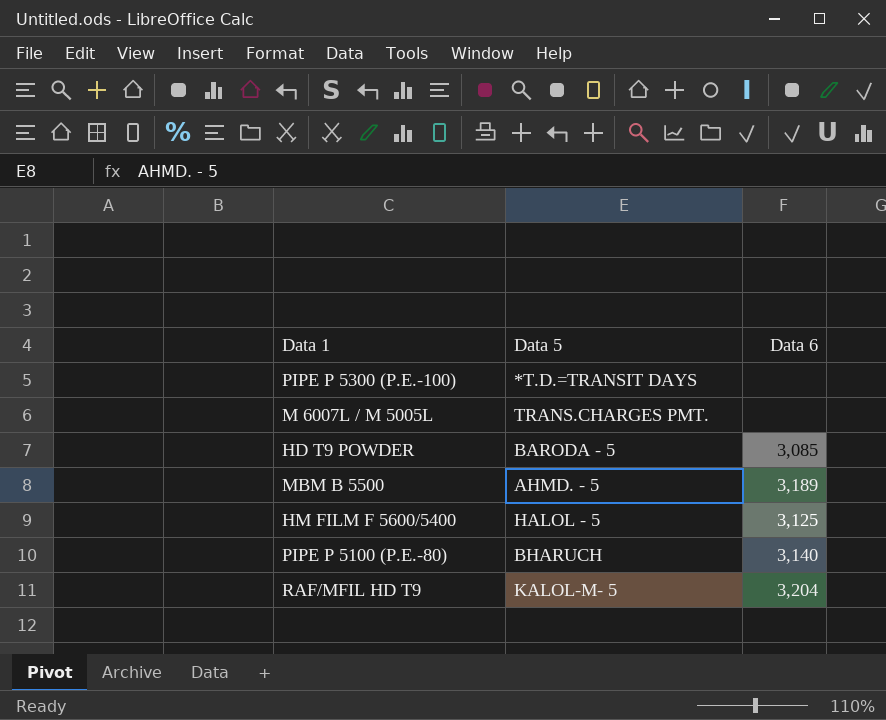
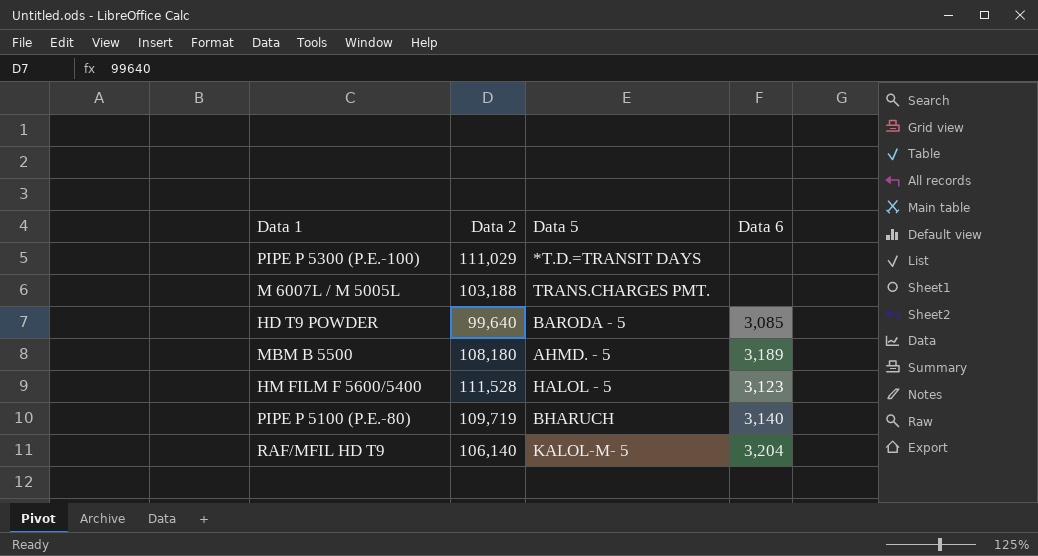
column Data 2 | position: none -> 2
HM FILM F 5600/5400 | Data 6: 3,125 -> 3,123

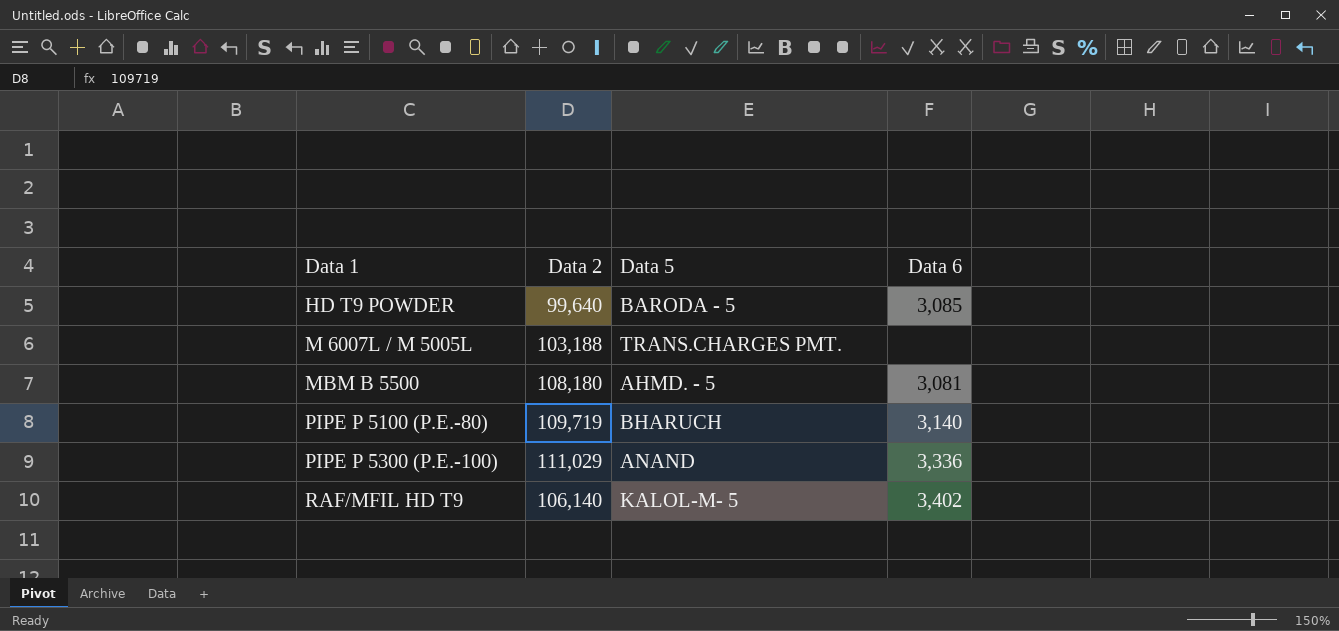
row order: none -> Data 1 ascending
row HM FILM F 5600/5400: 111,528 | HALOL - 5 | 3,123 -> none
MBM B 5500 | Data 6: 3,189 -> 3,081
PIPE P 5300 (P.E.-100) | Data 5: *T.D.=TRANSIT DAYS -> ANAND
PIPE P 5300 (P.E.-100) | Data 6: none -> 3,336
RAF/MFIL HD T9 | Data 6: 3,204 -> 3,402

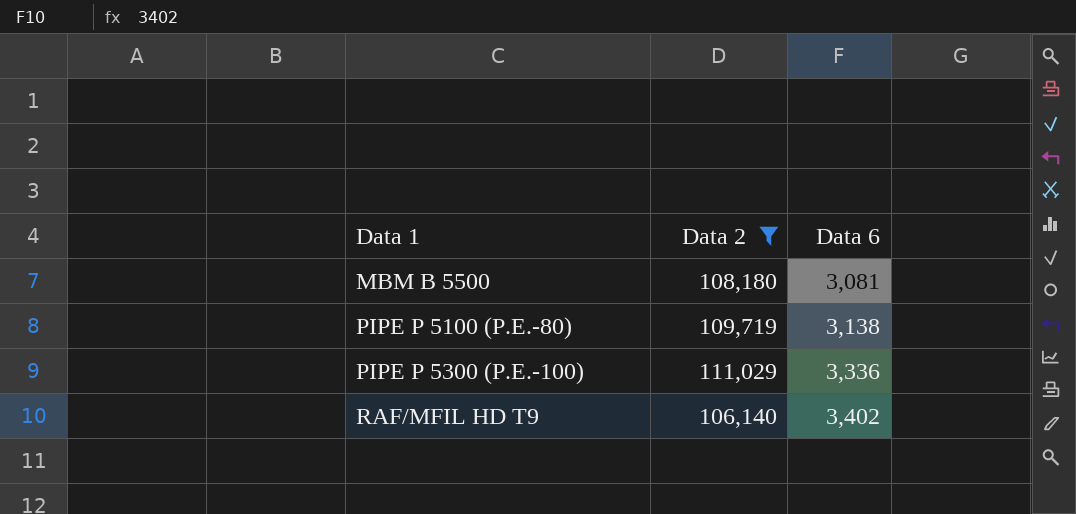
filter: none -> Data 2 >= 106,140
column Data 5 | position: 3 -> none
PIPE P 5100 (P.E.-80) | Data 6: 3,140 -> 3,138

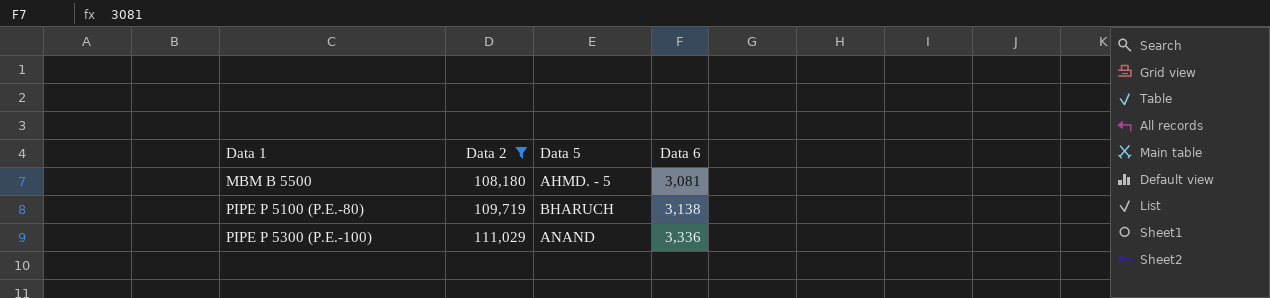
column Data 5 | position: none -> 3
row RAF/MFIL HD T9: 106,140 | 3,402 -> none

